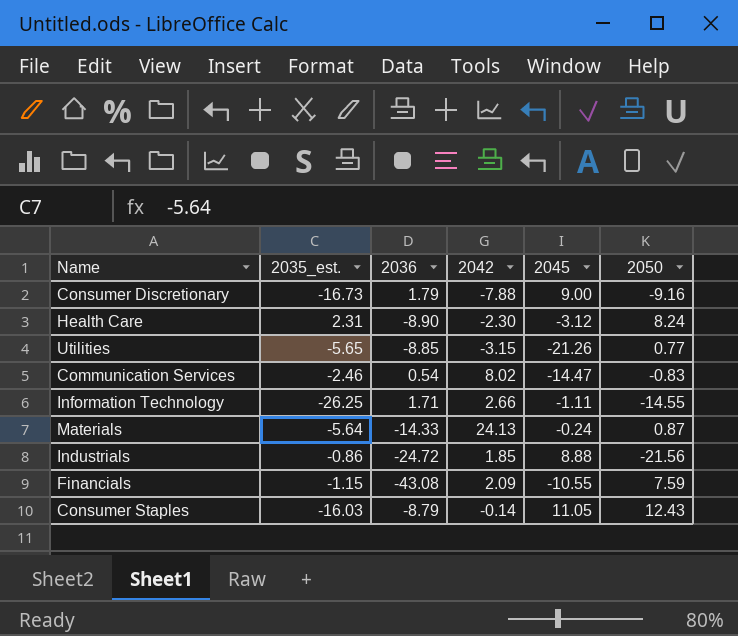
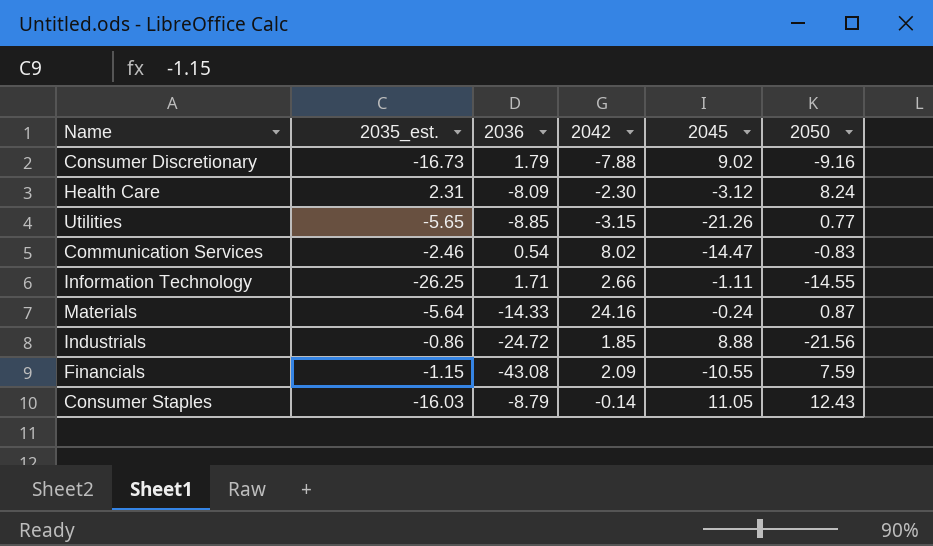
Consumer Discretionary | 2045: 9.00 -> 9.02
Health Care | 2036: -8.90 -> -8.09
Materials | 2042: 24.13 -> 24.16

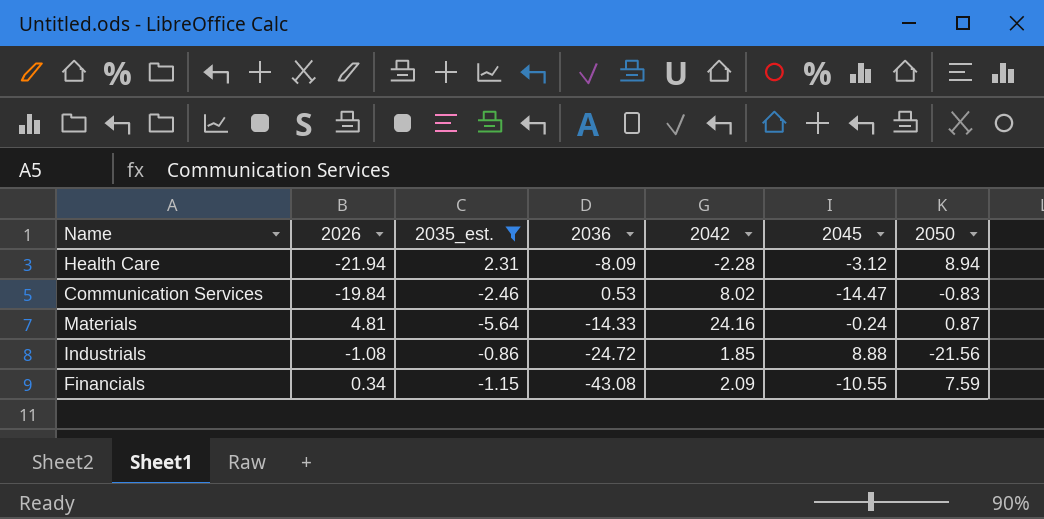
filter: none -> 2035_est. >= -5.64
column 2026 | position: none -> 2
Health Care | 2042: -2.30 -> -2.28
Health Care | 2050: 8.24 -> 8.94
Communication Services | 2036: 0.54 -> 0.53

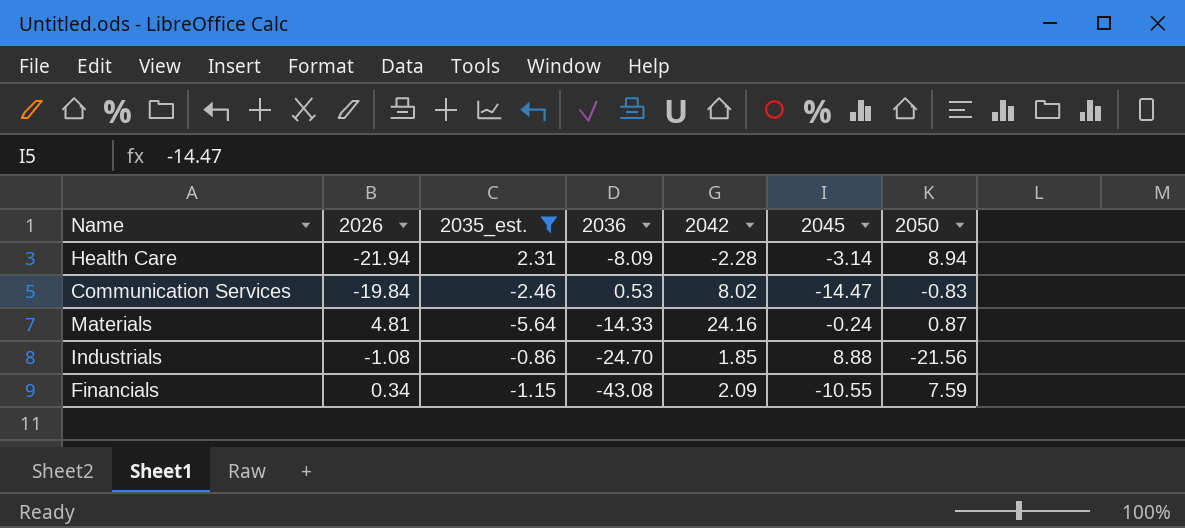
Health Care | 2045: -3.12 -> -3.14
Industrials | 2036: -24.72 -> -24.70

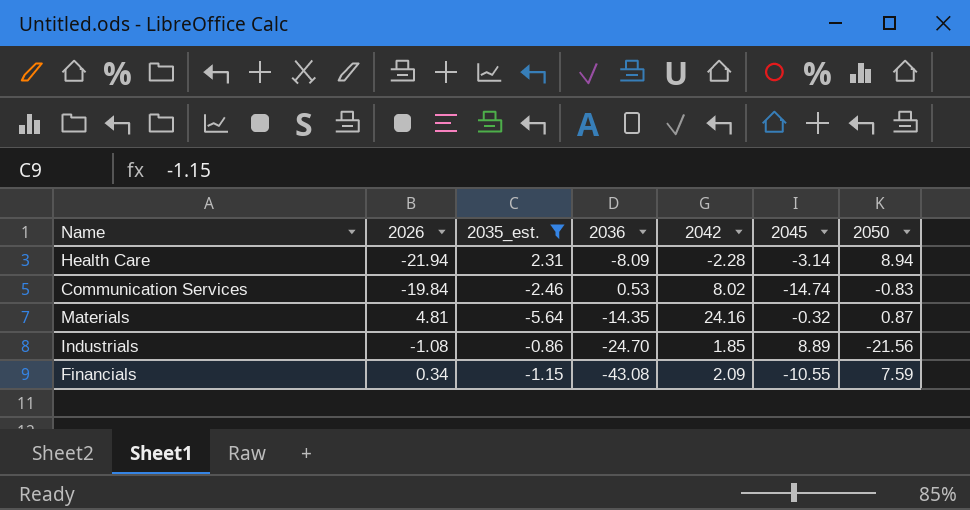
Communication Services | 2045: -14.47 -> -14.74
Materials | 2036: -14.33 -> -14.35
Materials | 2045: -0.24 -> -0.32
Industrials | 2045: 8.88 -> 8.89

